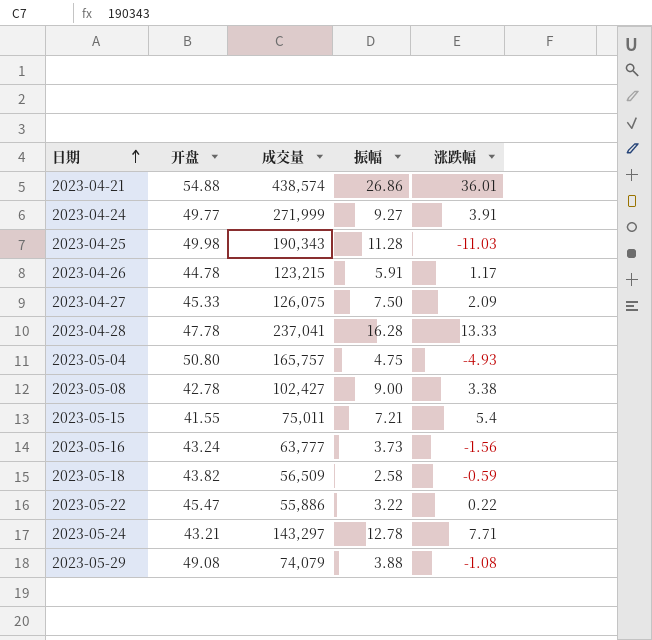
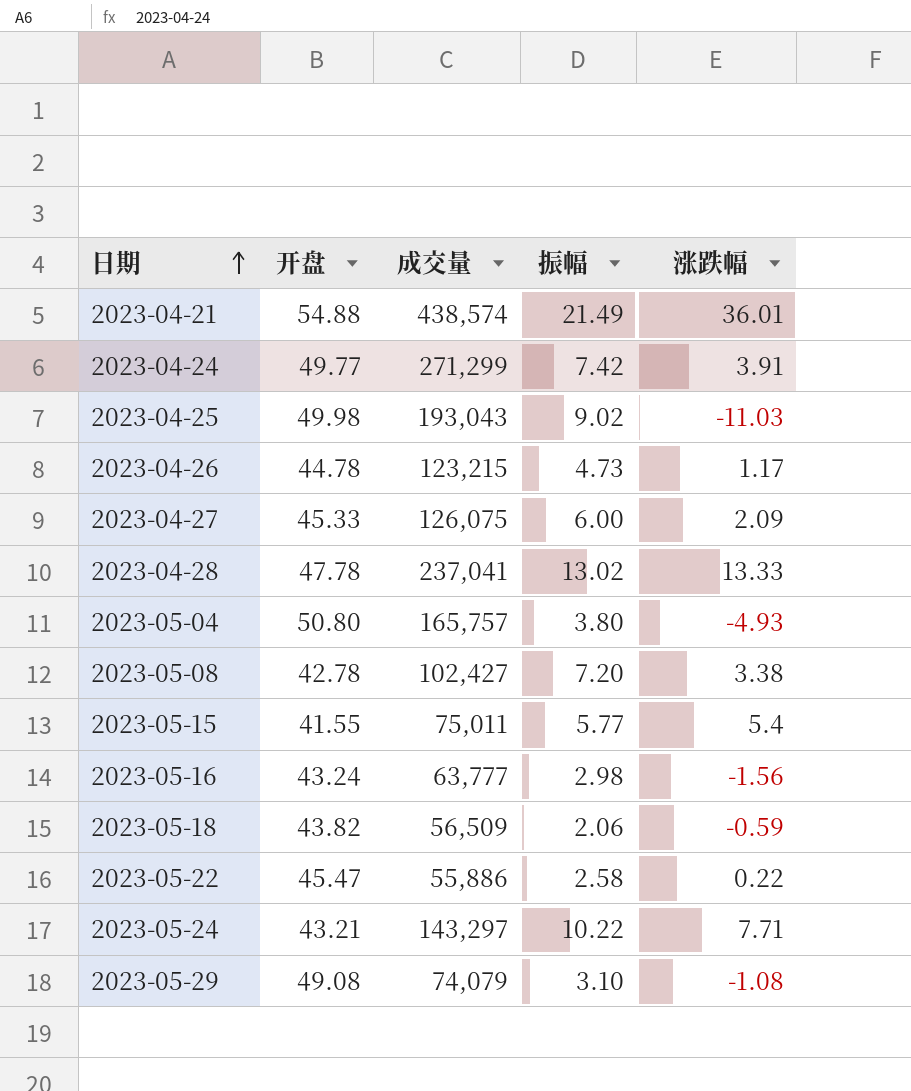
2023-04-21 | 振幅: 26.86 -> 21.49
2023-04-24 | 成交量: 271,999 -> 271,299
2023-04-24 | 振幅: 9.27 -> 7.42
2023-04-25 | 成交量: 190,343 -> 193,043
2023-04-25 | 振幅: 11.28 -> 9.02
2023-04-26 | 振幅: 5.91 -> 4.73
2023-04-27 | 振幅: 7.50 -> 6.00
2023-04-28 | 振幅: 16.28 -> 13.02
2023-05-04 | 振幅: 4.75 -> 3.80
2023-05-08 | 振幅: 9.00 -> 7.20
2023-05-15 | 振幅: 7.21 -> 5.77
2023-05-16 | 振幅: 3.73 -> 2.98
2023-05-18 | 振幅: 2.58 -> 2.06
2023-05-22 | 振幅: 3.22 -> 2.58
2023-05-24 | 振幅: 12.78 -> 10.22
2023-05-29 | 振幅: 3.88 -> 3.10

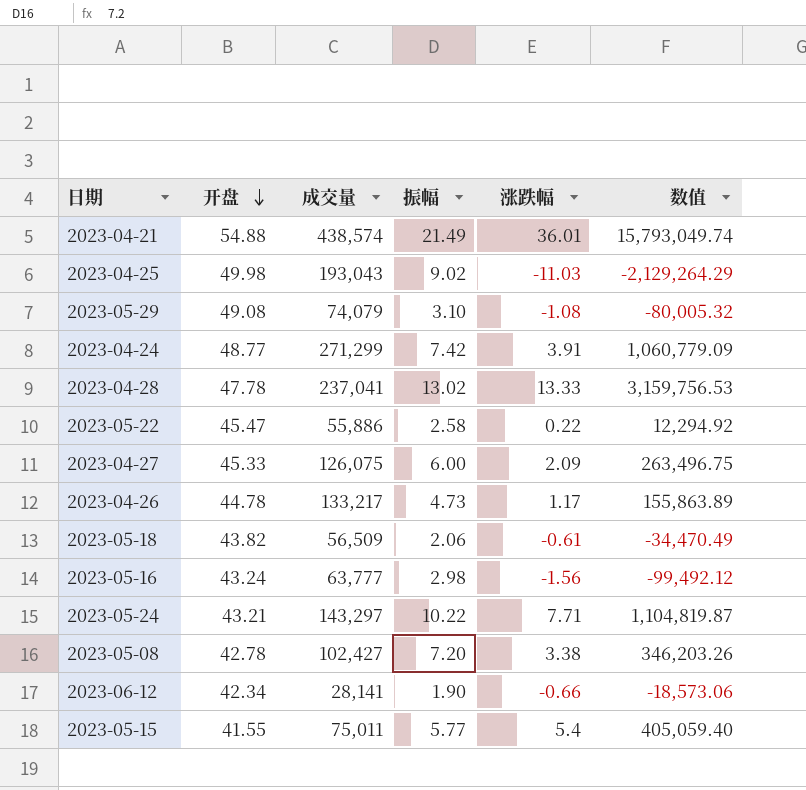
row order: 日期 ascending -> 开盘 descending
column 数值 | formula: none -> [成交量] * [涨跌幅]
row 2023-05-04: 50.80 | 165,757 | 3.80 | -4.93 -> none
2023-04-24 | 开盘: 49.77 -> 48.77
2023-04-26 | 成交量: 123,215 -> 133,217
2023-05-18 | 涨跌幅: -0.59 -> -0.61
row 2023-06-12: none -> 42.34 | 28,141 | 1.90 | -0.66 | -18,573.06

